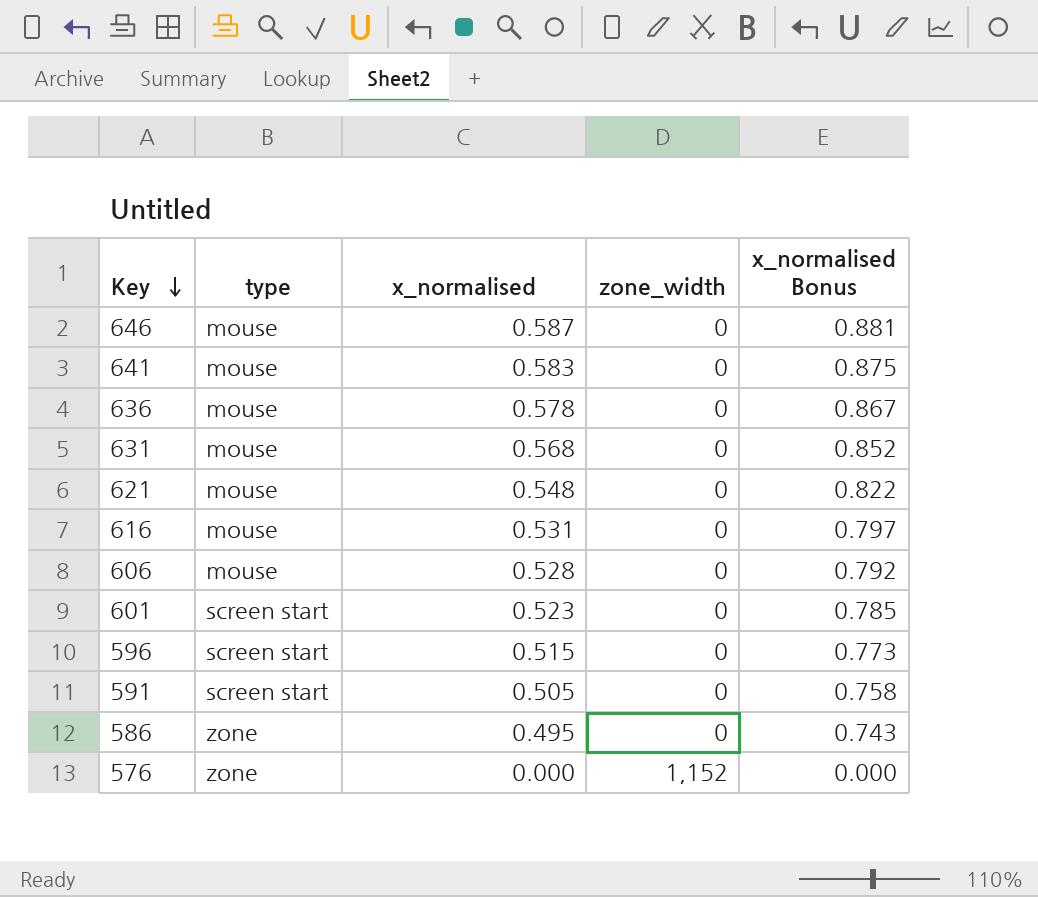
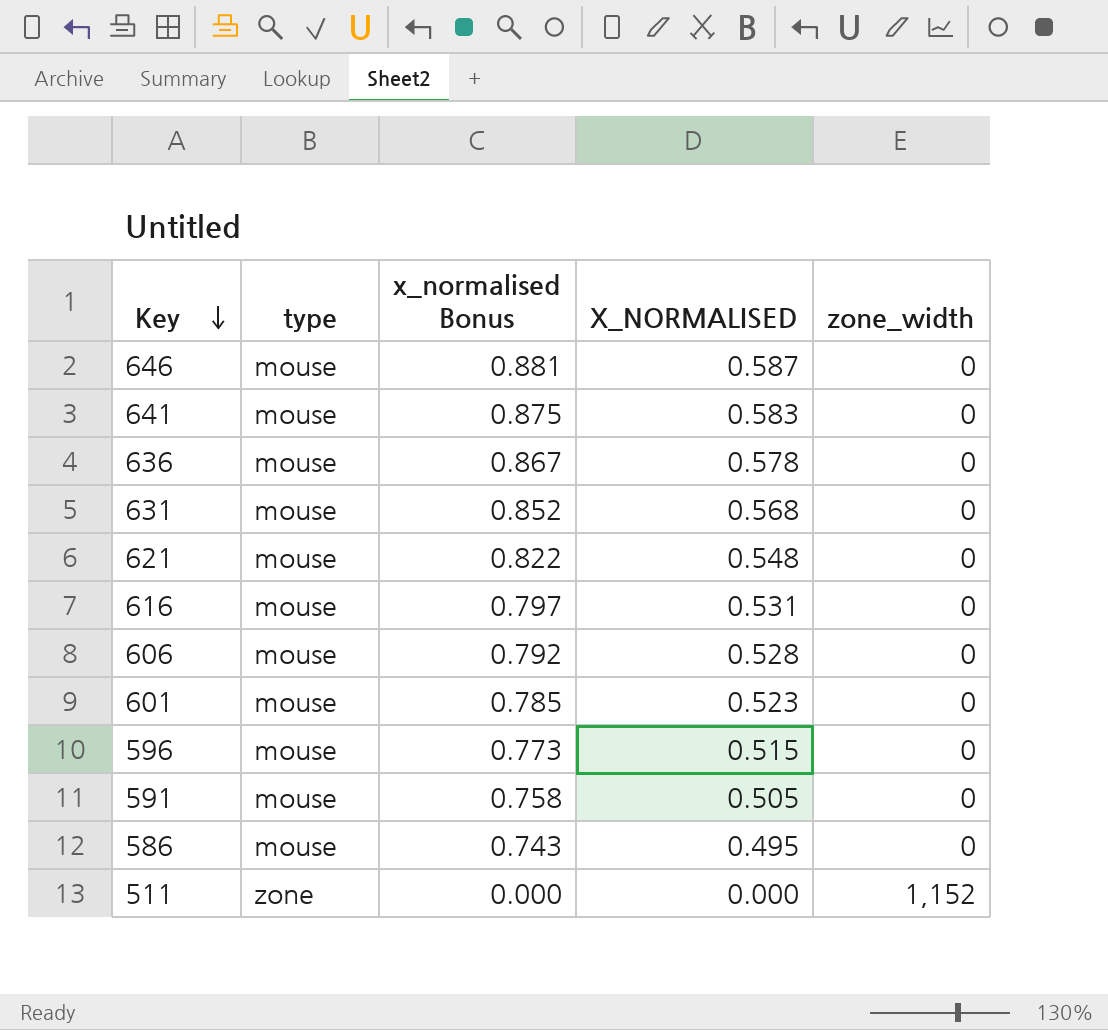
column x_normalised Bonus | position: 5 -> 3
column name: x_normalised -> X_NORMALISED
row 576: zone | 0.000 | 1,152 | 0.000 -> none
601 | type: screen start -> mouse
596 | type: screen start -> mouse
591 | type: screen start -> mouse
586 | type: zone -> mouse
row 511: none -> zone | 0.000 | 0.000 | 1,152

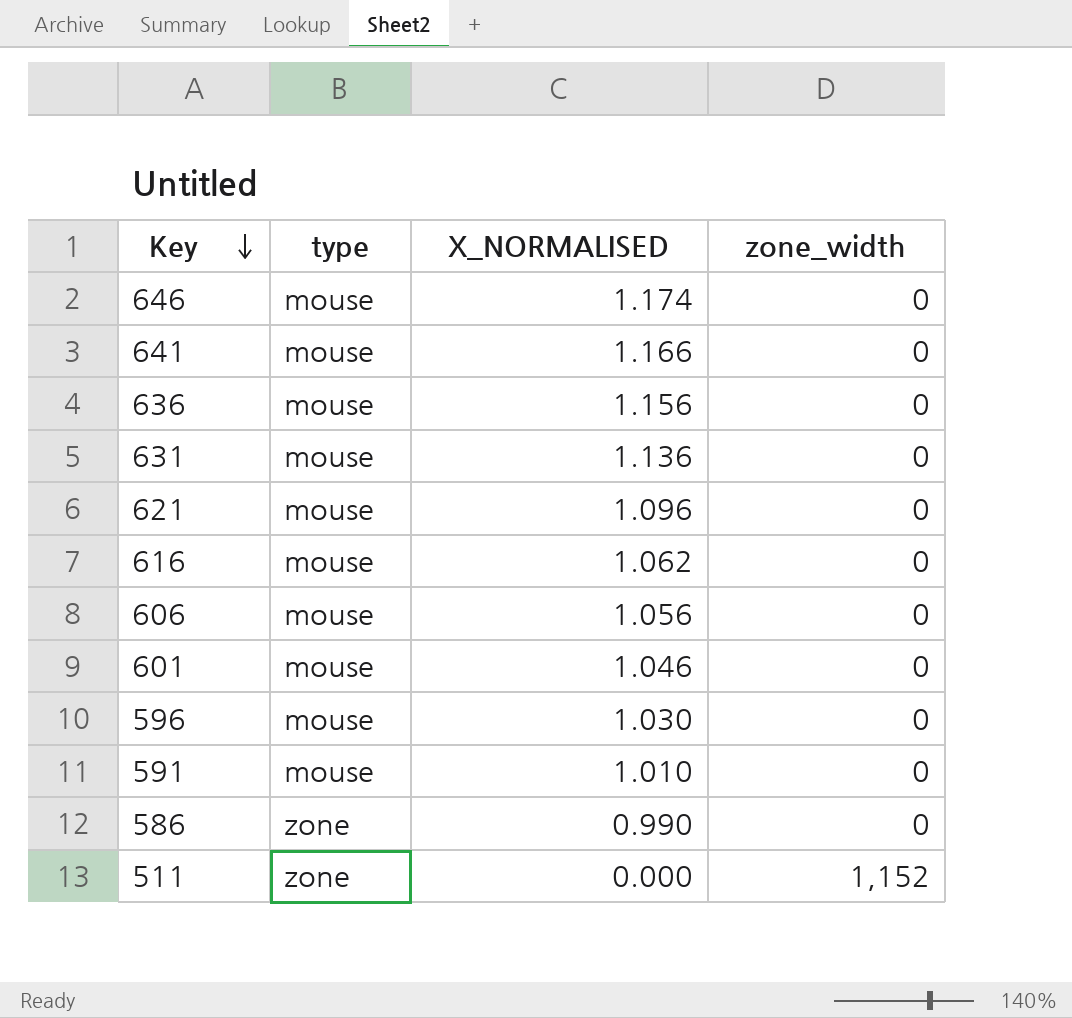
column x_normalised Bonus | formula: [X_NORMALISED] * 1.5 -> none
646 | X_NORMALISED: 0.587 -> 1.174
641 | X_NORMALISED: 0.583 -> 1.166
636 | X_NORMALISED: 0.578 -> 1.156
631 | X_NORMALISED: 0.568 -> 1.136
621 | X_NORMALISED: 0.548 -> 1.096
616 | X_NORMALISED: 0.531 -> 1.062
606 | X_NORMALISED: 0.528 -> 1.056
601 | X_NORMALISED: 0.523 -> 1.046
596 | X_NORMALISED: 0.515 -> 1.030
591 | X_NORMALISED: 0.505 -> 1.010
586 | type: mouse -> zone
586 | X_NORMALISED: 0.495 -> 0.990

